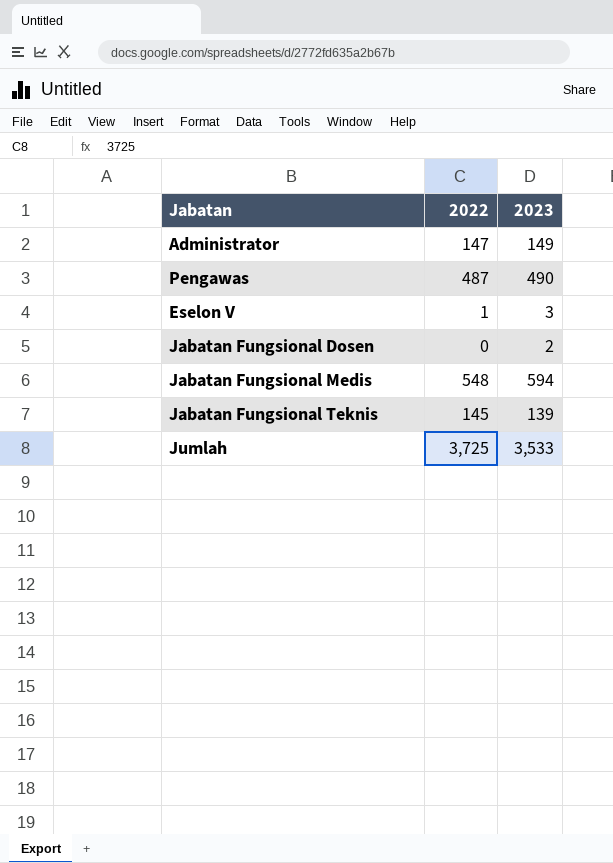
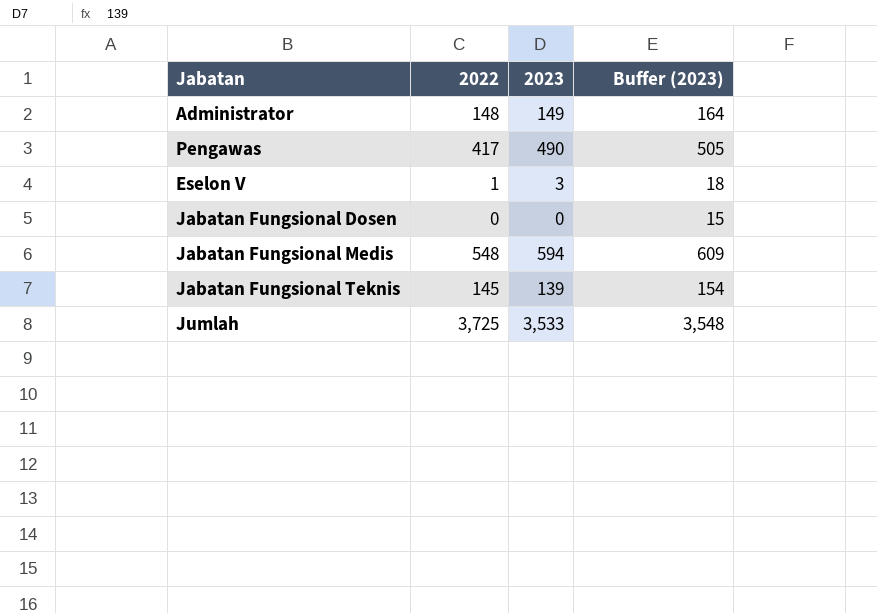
column Buffer (2023) | formula: none -> [2023] + 15
Administrator | 2022: 147 -> 148
Pengawas | 2022: 487 -> 417
Jabatan Fungsional Dosen | 2023: 2 -> 0

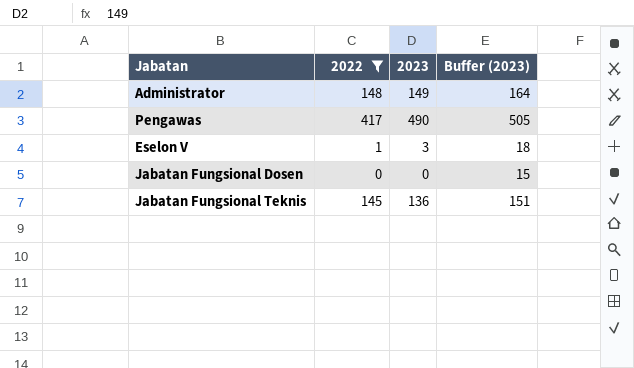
filter: none -> 2022 <= 417
Jabatan Fungsional Teknis | 2023: 139 -> 136
Jabatan Fungsional Teknis | Buffer (2023): 154 -> 151

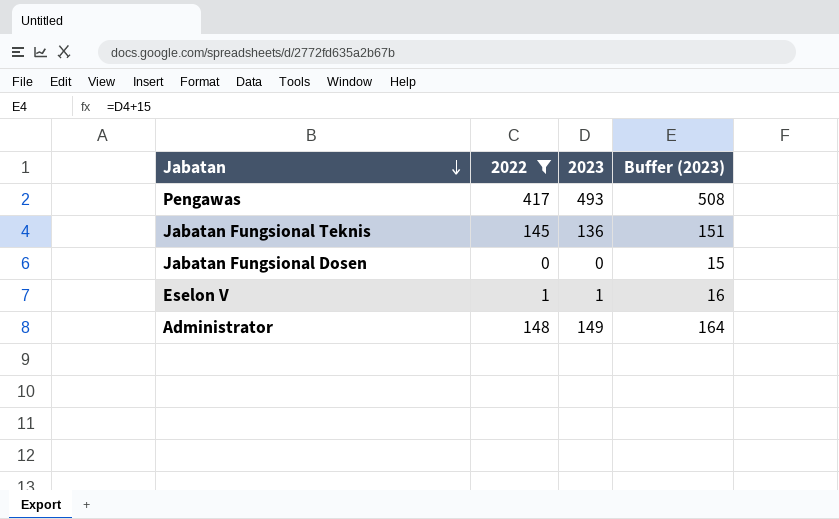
row order: none -> Jabatan descending
Pengawas | 2023: 490 -> 493
Pengawas | Buffer (2023): 505 -> 508
Eselon V | 2023: 3 -> 1
Eselon V | Buffer (2023): 18 -> 16

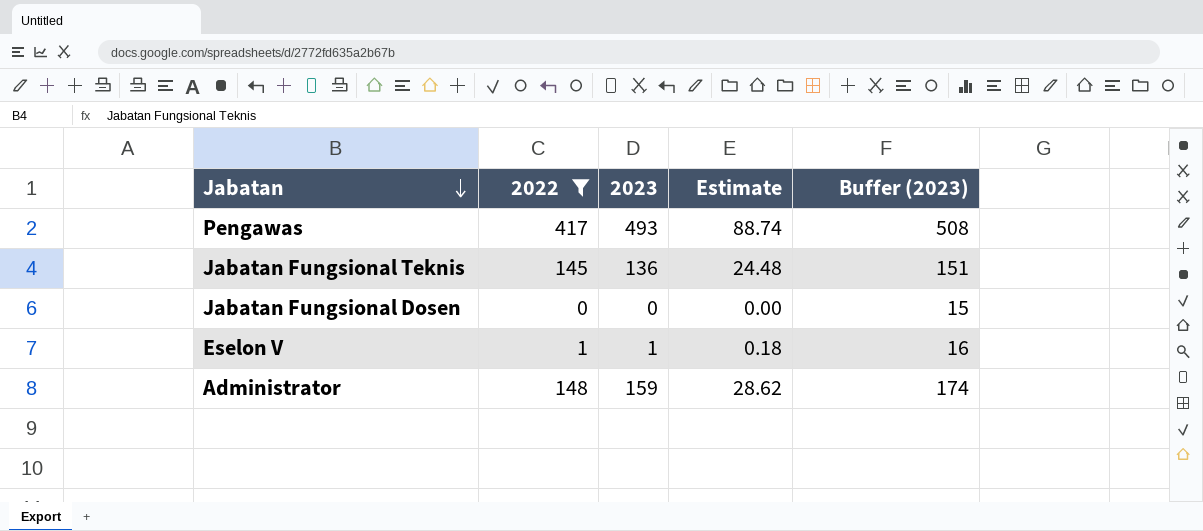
column Estimate | formula: none -> [2023] * 0.18
Administrator | 2023: 149 -> 159
Administrator | Buffer (2023): 164 -> 174

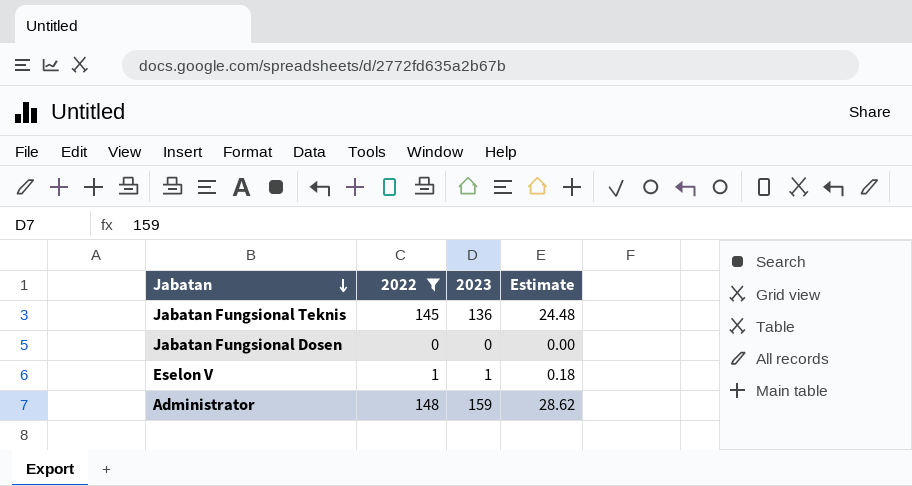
column Buffer (2023) | formula: [2023] + 15 -> none
row Pengawas: 417 | 493 | 88.74 | 508 -> none

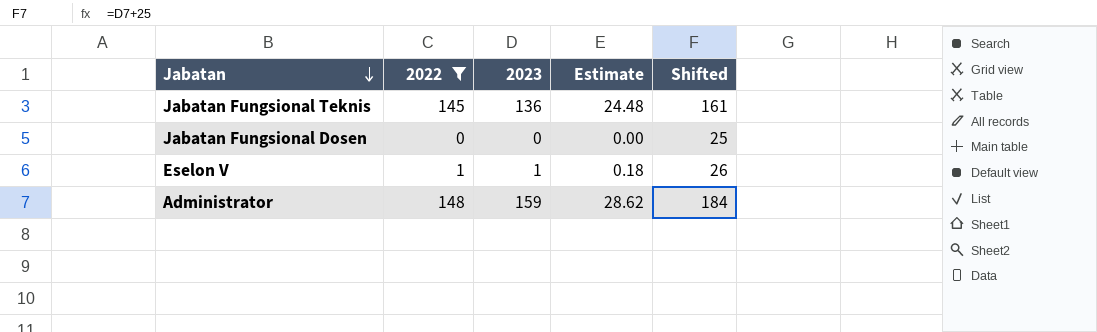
column Shifted | formula: none -> [2023] + 25

